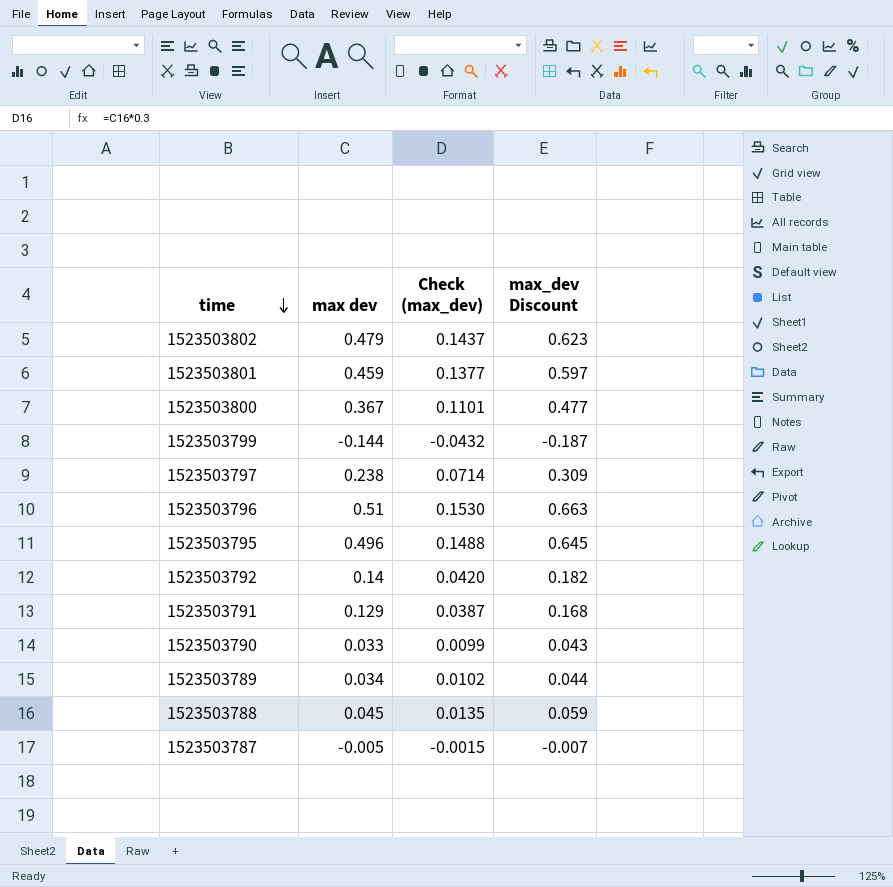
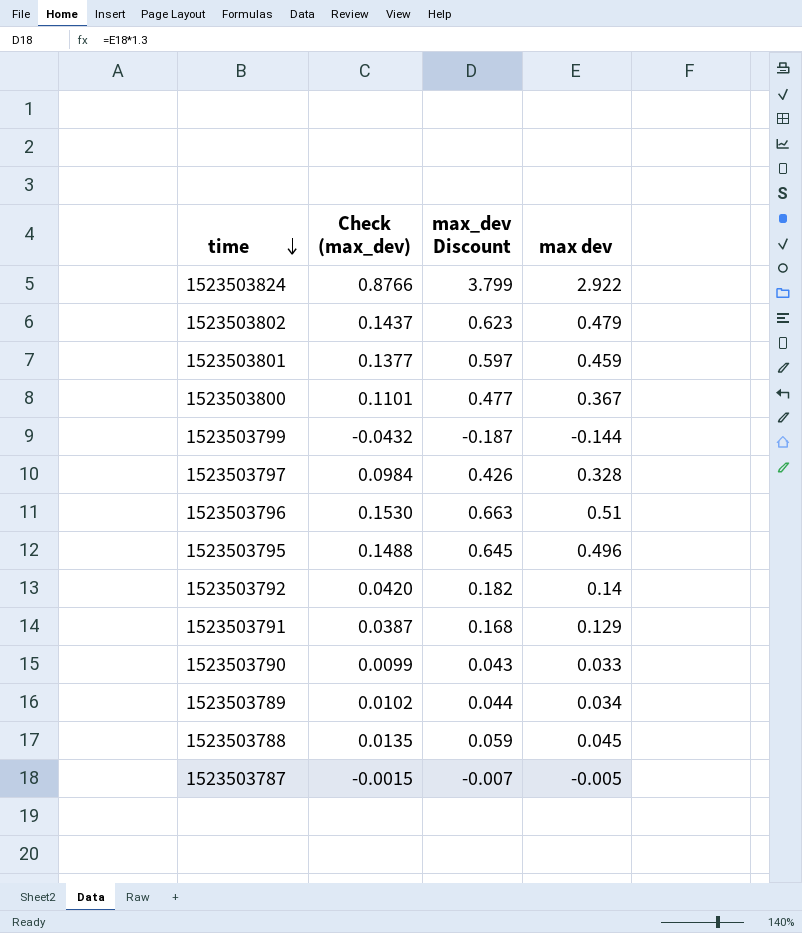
column max dev | position: 2 -> 4
row 1523503824: none -> 0.8766 | 3.799 | 2.922
1523503797 | Check (max_dev): 0.0714 -> 0.0984
1523503797 | max_dev Discount: 0.309 -> 0.426
1523503797 | max dev: 0.238 -> 0.328

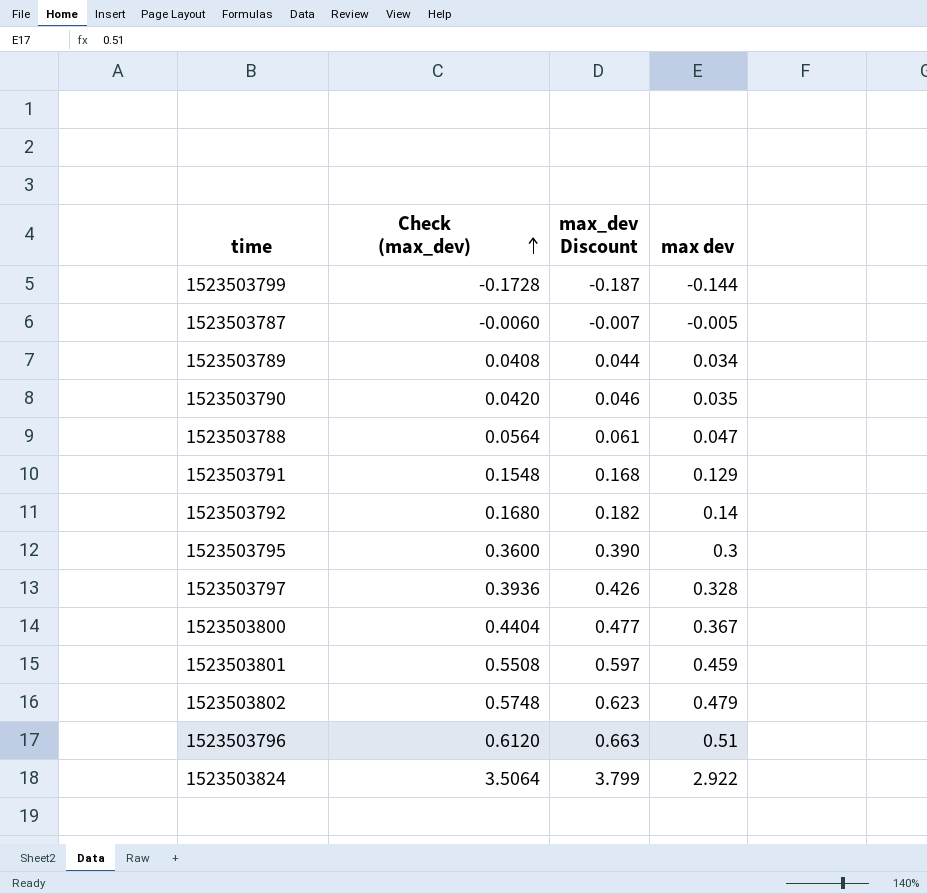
row order: time descending -> Check (max_dev) ascending
column Check (max_dev) | formula: [max dev] * 0.3 -> [max dev] * 1.2
1523503790 | max_dev Discount: 0.043 -> 0.046
1523503790 | max dev: 0.033 -> 0.035
1523503788 | max_dev Discount: 0.059 -> 0.061
1523503788 | max dev: 0.045 -> 0.047
1523503795 | max_dev Discount: 0.645 -> 0.390
1523503795 | max dev: 0.496 -> 0.3

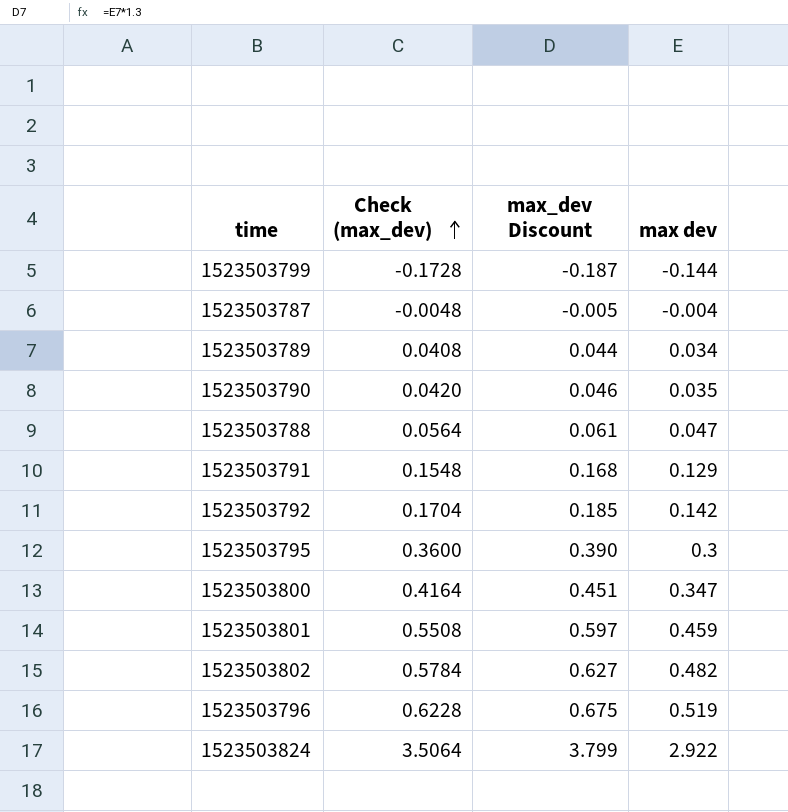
row 1523503797: 0.3936 | 0.426 | 0.328 -> none
1523503787 | Check (max_dev): -0.0060 -> -0.0048
1523503787 | max_dev Discount: -0.007 -> -0.005
1523503787 | max dev: -0.005 -> -0.004
1523503792 | Check (max_dev): 0.1680 -> 0.1704
1523503792 | max_dev Discount: 0.182 -> 0.185
1523503792 | max dev: 0.14 -> 0.142
1523503800 | Check (max_dev): 0.4404 -> 0.4164
1523503800 | max_dev Discount: 0.477 -> 0.451
1523503800 | max dev: 0.367 -> 0.347
1523503802 | Check (max_dev): 0.5748 -> 0.5784
1523503802 | max_dev Discount: 0.623 -> 0.627
1523503802 | max dev: 0.479 -> 0.482
1523503796 | Check (max_dev): 0.6120 -> 0.6228
1523503796 | max_dev Discount: 0.663 -> 0.675
1523503796 | max dev: 0.51 -> 0.519

